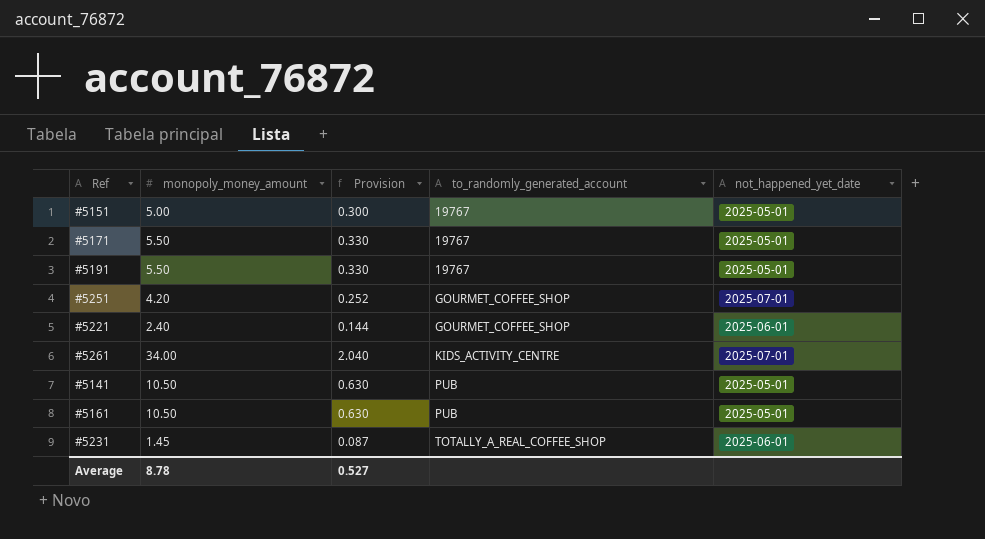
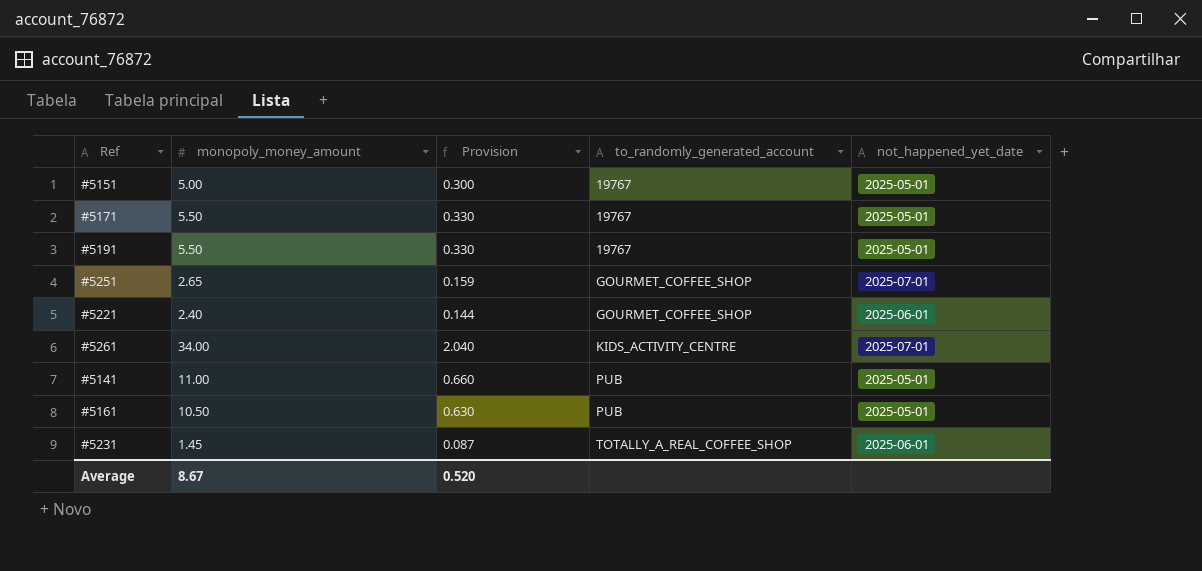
#5251 | monopoly_money_amount: 4.20 -> 2.65
#5251 | Provision: 0.252 -> 0.159
#5141 | monopoly_money_amount: 10.50 -> 11.00
#5141 | Provision: 0.630 -> 0.660
Average | monopoly_money_amount: 8.78 -> 8.67
Average | Provision: 0.527 -> 0.520

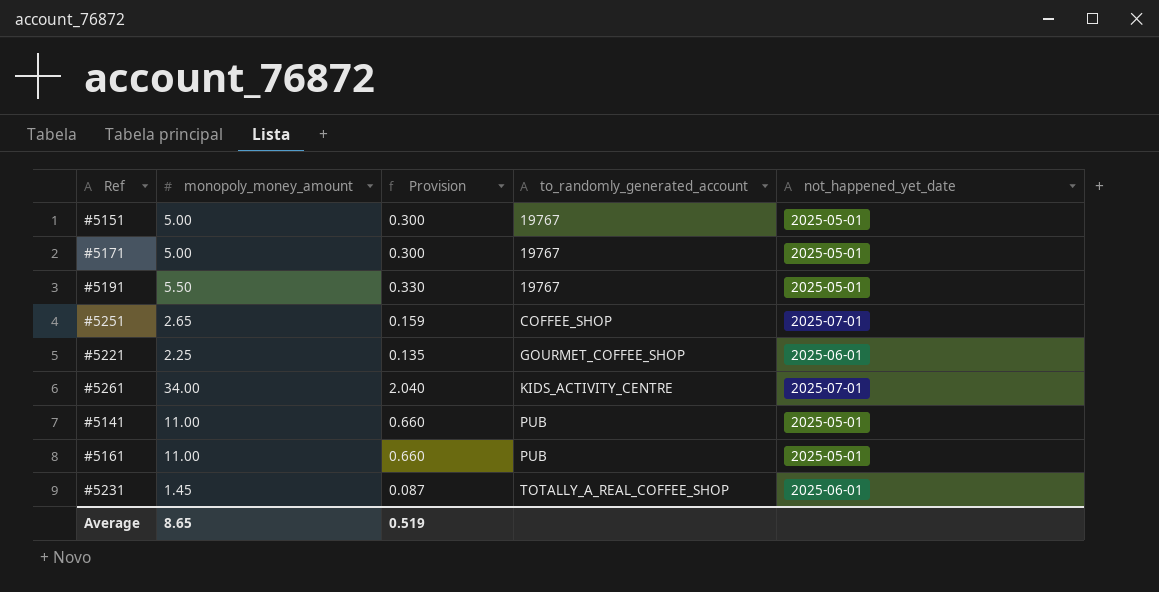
#5171 | monopoly_money_amount: 5.50 -> 5.00
#5171 | Provision: 0.330 -> 0.300
#5251 | to_randomly_generated_account: GOURMET_COFFEE_SHOP -> COFFEE_SHOP
#5221 | monopoly_money_amount: 2.40 -> 2.25
#5221 | Provision: 0.144 -> 0.135
#5161 | monopoly_money_amount: 10.50 -> 11.00
#5161 | Provision: 0.630 -> 0.660
Average | monopoly_money_amount: 8.67 -> 8.65
Average | Provision: 0.520 -> 0.519

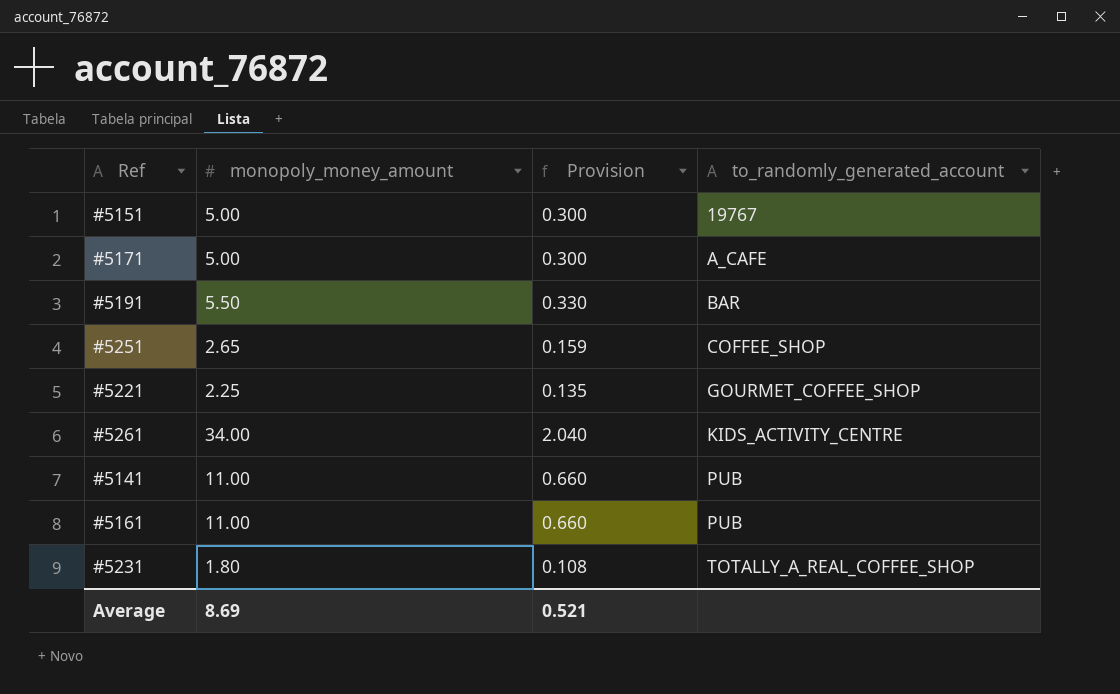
column not_happened_yet_date | position: 5 -> none
#5171 | to_randomly_generated_account: 19767 -> A_CAFE
#5191 | to_randomly_generated_account: 19767 -> BAR
#5231 | monopoly_money_amount: 1.45 -> 1.80
#5231 | Provision: 0.087 -> 0.108
Average | monopoly_money_amount: 8.65 -> 8.69
Average | Provision: 0.519 -> 0.521

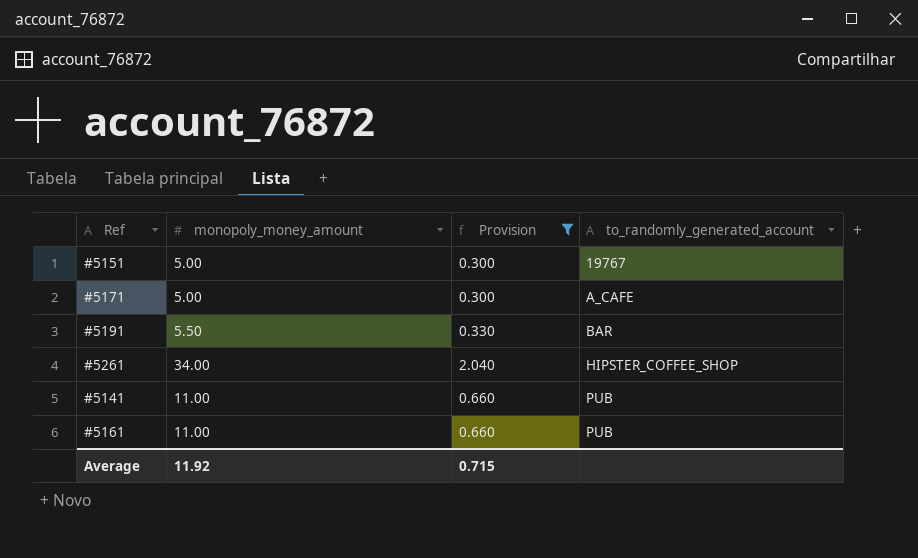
filter: none -> Provision >= 0.300
#5261 | to_randomly_generated_account: KIDS_ACTIVITY_CENTRE -> HIPSTER_COFFEE_SHOP
Average | monopoly_money_amount: 8.69 -> 11.92
Average | Provision: 0.521 -> 0.715

